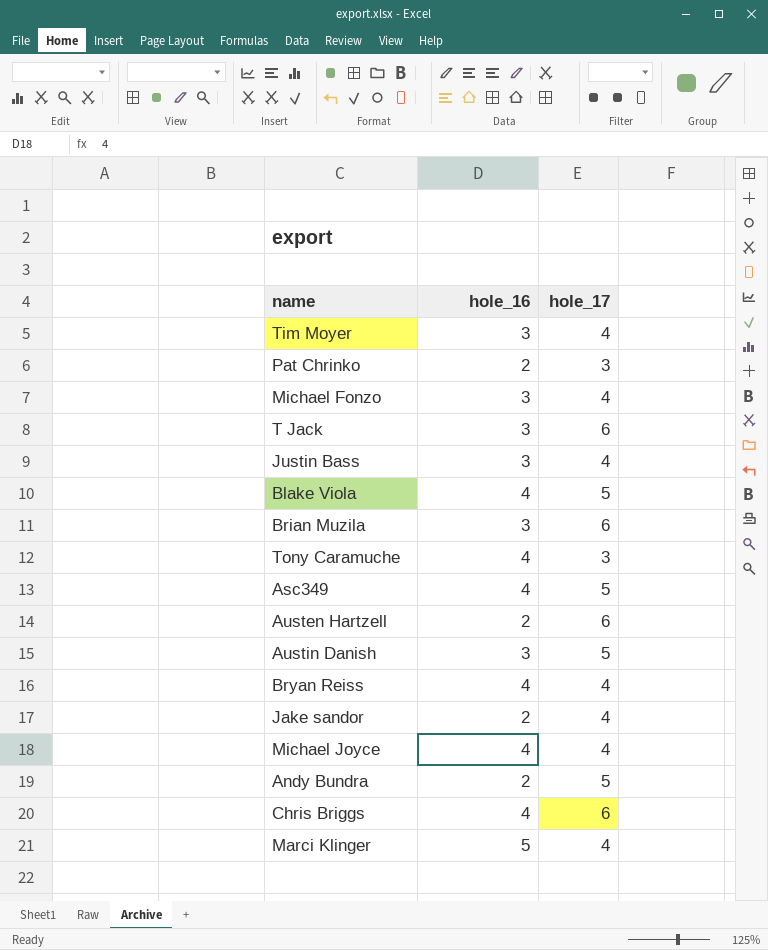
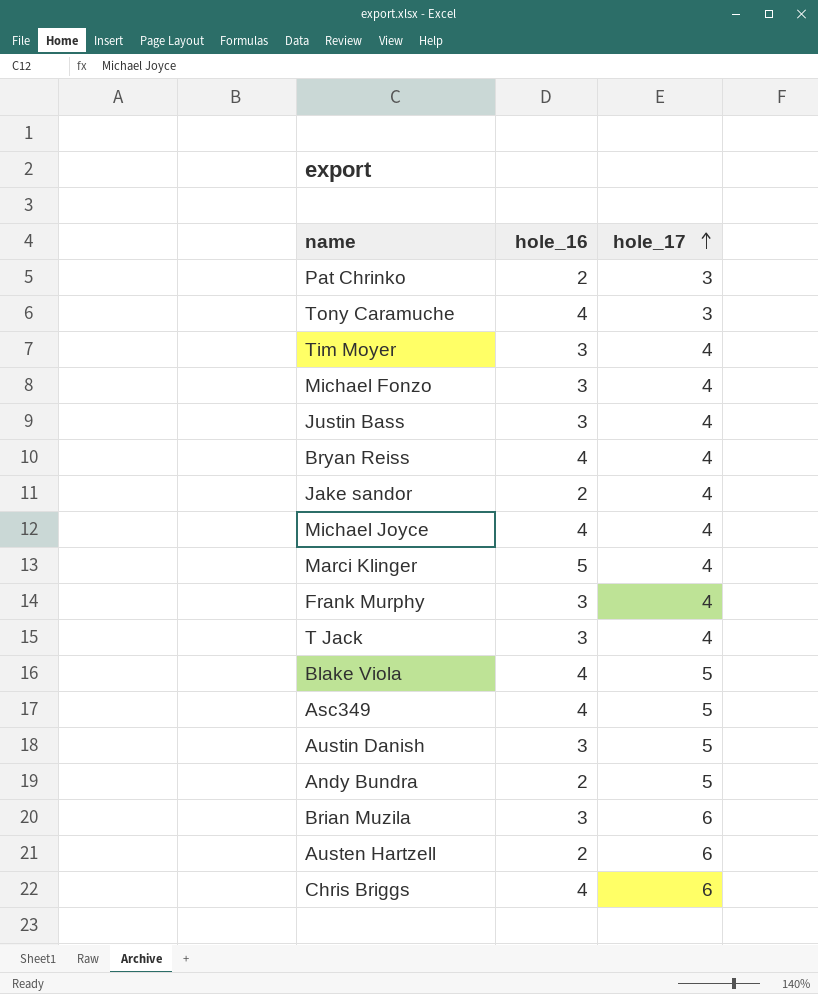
row order: none -> hole_17 ascending
row Frank Murphy: none -> 3 | 4
T Jack | hole_17: 6 -> 4

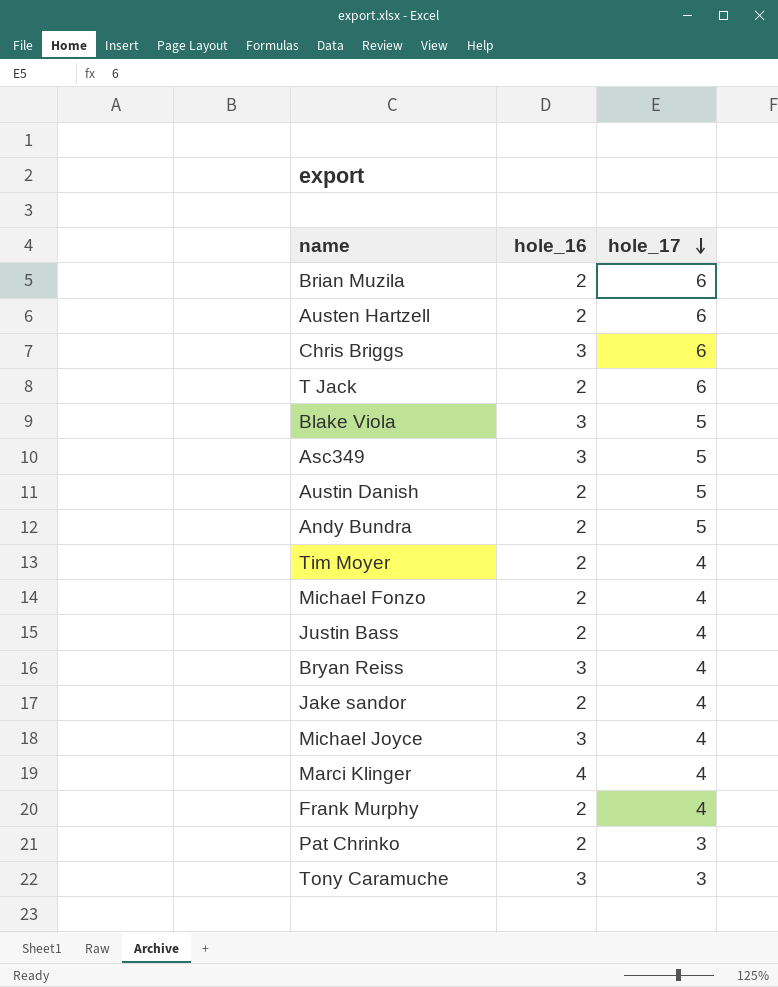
row order: hole_17 ascending -> hole_17 descending
Brian Muzila | hole_16: 3 -> 2
Chris Briggs | hole_16: 4 -> 3
T Jack | hole_16: 3 -> 2
T Jack | hole_17: 4 -> 6
Blake Viola | hole_16: 4 -> 3
Asc349 | hole_16: 4 -> 3
Austin Danish | hole_16: 3 -> 2
Tim Moyer | hole_16: 3 -> 2
Michael Fonzo | hole_16: 3 -> 2
Justin Bass | hole_16: 3 -> 2
Bryan Reiss | hole_16: 4 -> 3
Michael Joyce | hole_16: 4 -> 3
Marci Klinger | hole_16: 5 -> 4
Frank Murphy | hole_16: 3 -> 2
Tony Caramuche | hole_16: 4 -> 3

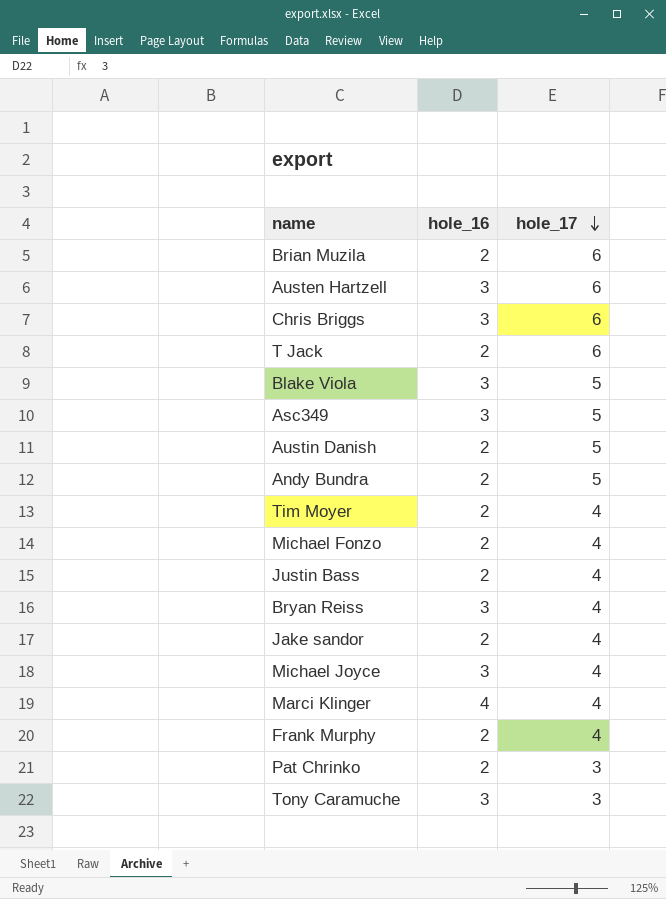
Austen Hartzell | hole_16: 2 -> 3

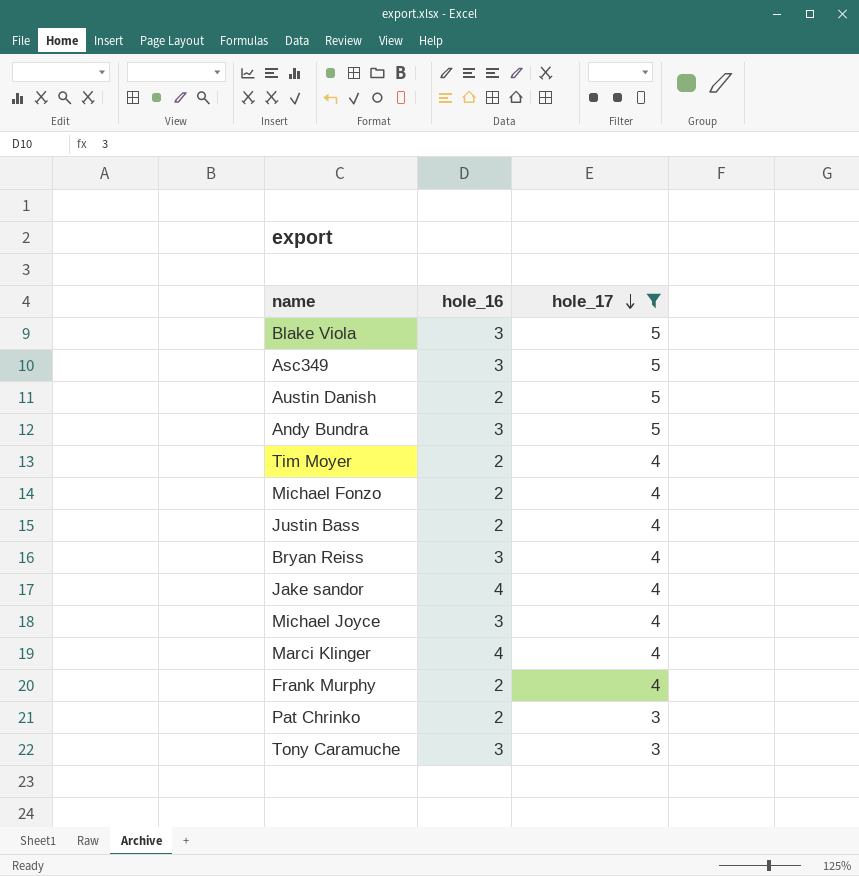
filter: none -> hole_17 != 6
Andy Bundra | hole_16: 2 -> 3
Jake sandor | hole_16: 2 -> 4

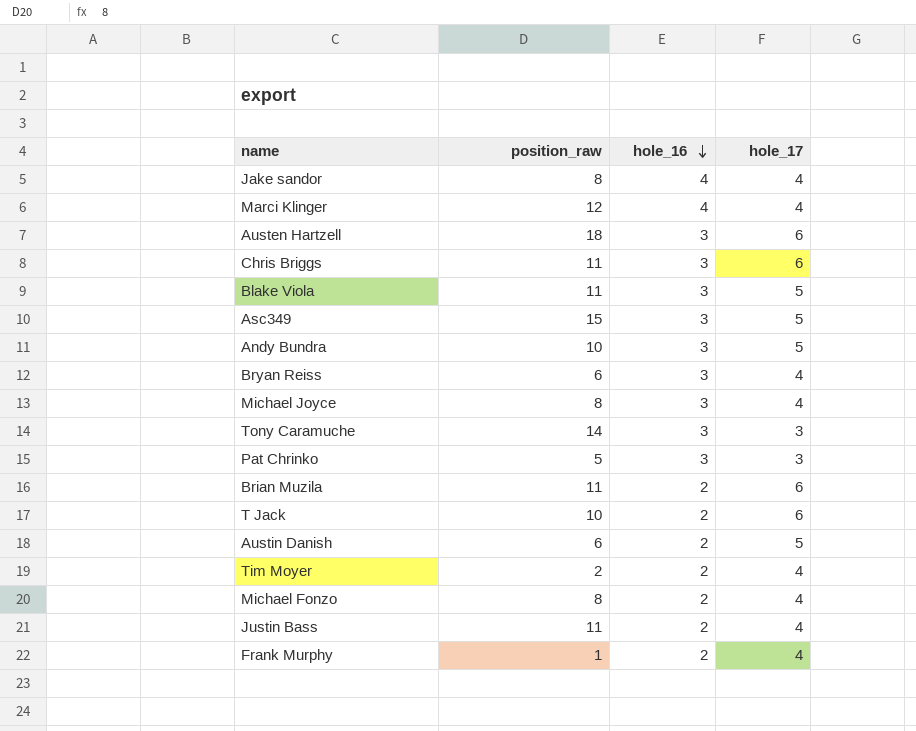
filter: hole_17 != 6 -> none
row order: hole_17 descending -> hole_16 descending
column position_raw | position: none -> 2
Pat Chrinko | hole_16: 2 -> 3

